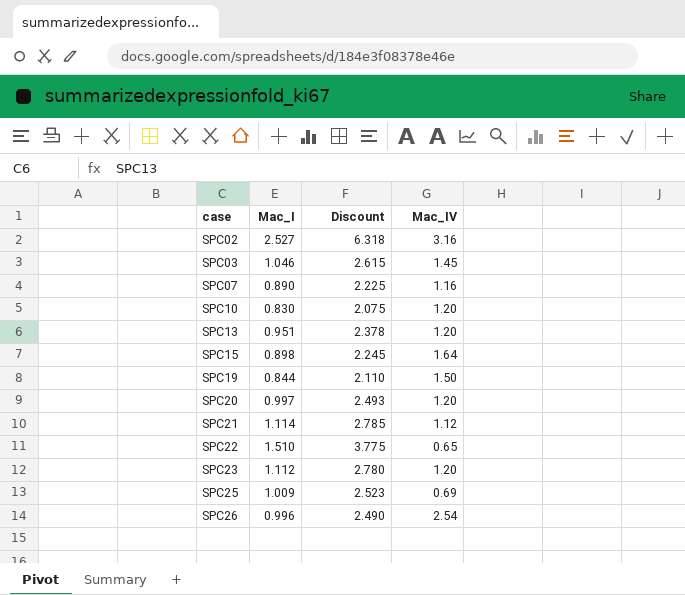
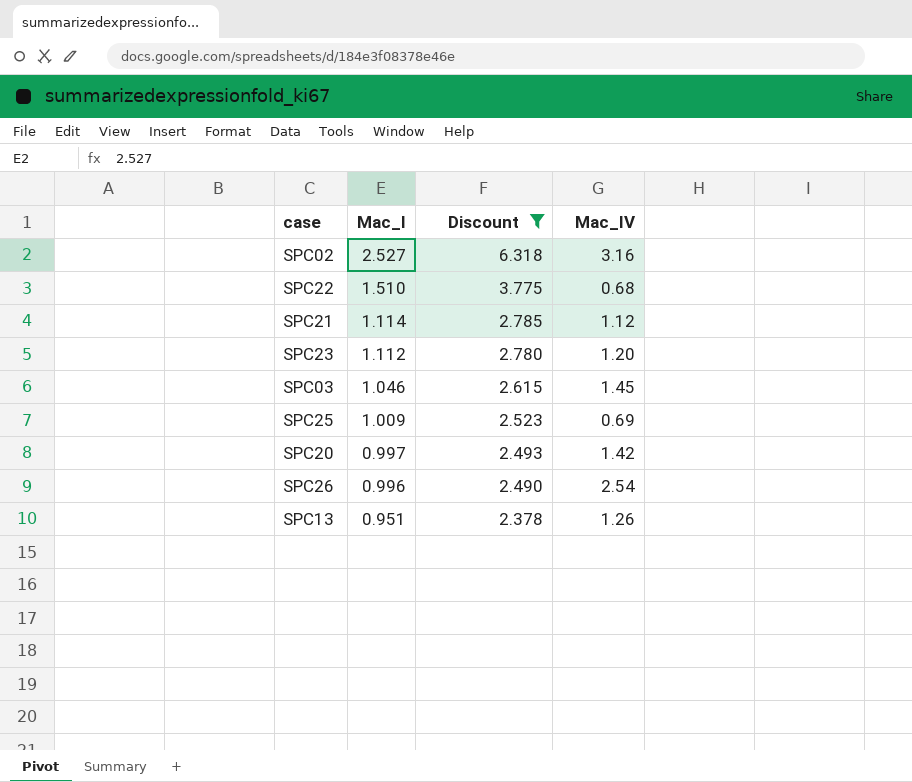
filter: none -> Discount >= 2.378
row order: case ascending -> Mac_I descending
SPC22 | Mac_IV: 0.65 -> 0.68
SPC20 | Mac_IV: 1.20 -> 1.42
SPC13 | Mac_IV: 1.20 -> 1.26

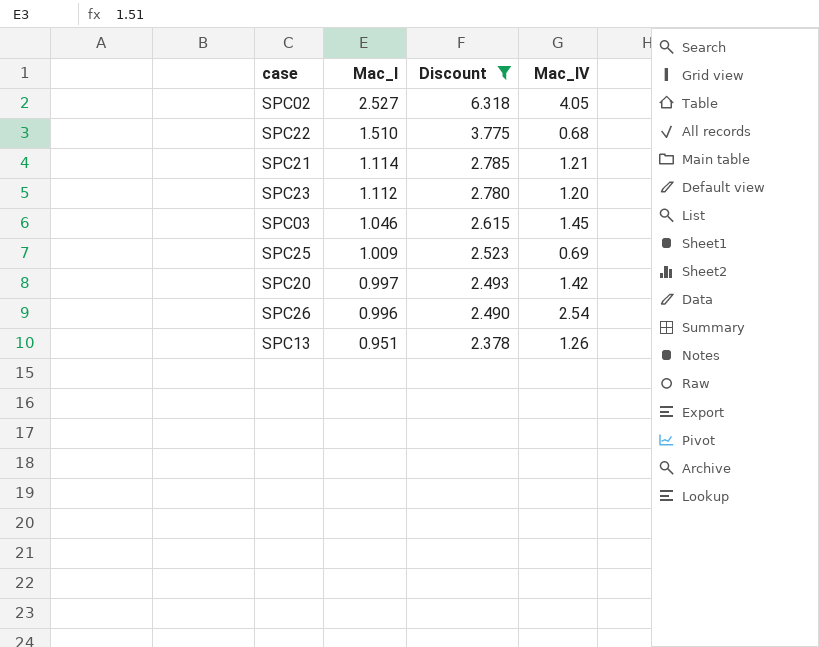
SPC02 | Mac_IV: 3.16 -> 4.05
SPC21 | Mac_IV: 1.12 -> 1.21

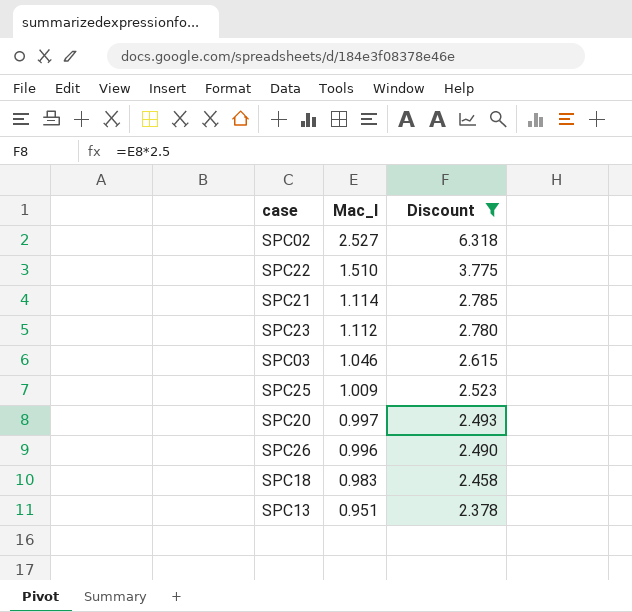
column Mac_IV | position: 4 -> none
row SPC18: none -> 0.983 | 2.458

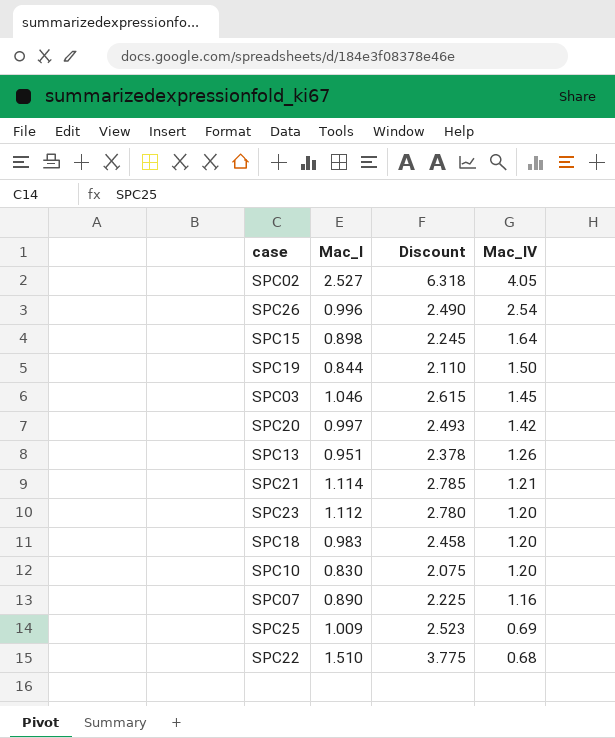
filter: Discount >= 2.378 -> none
row order: Mac_I descending -> Mac_IV descending
column Mac_IV | position: none -> 4

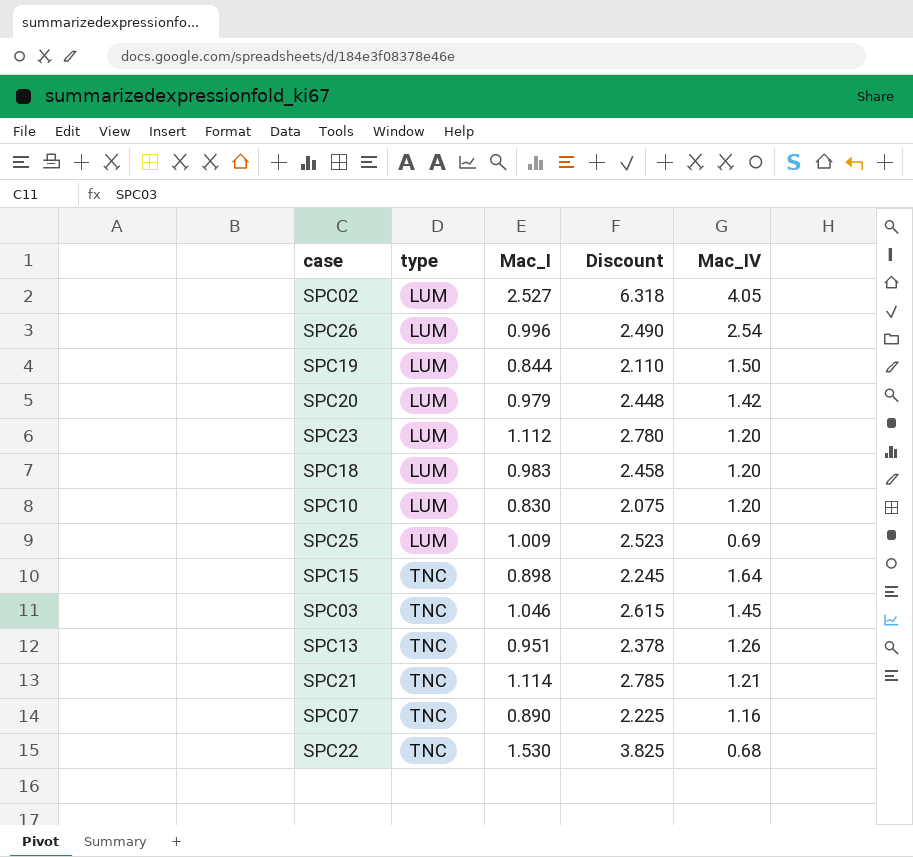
row order: Mac_IV descending -> type ascending
column type | position: none -> 2
SPC20 | Mac_I: 0.997 -> 0.979
SPC20 | Discount: 2.493 -> 2.448
SPC22 | Mac_I: 1.510 -> 1.530
SPC22 | Discount: 3.775 -> 3.825

